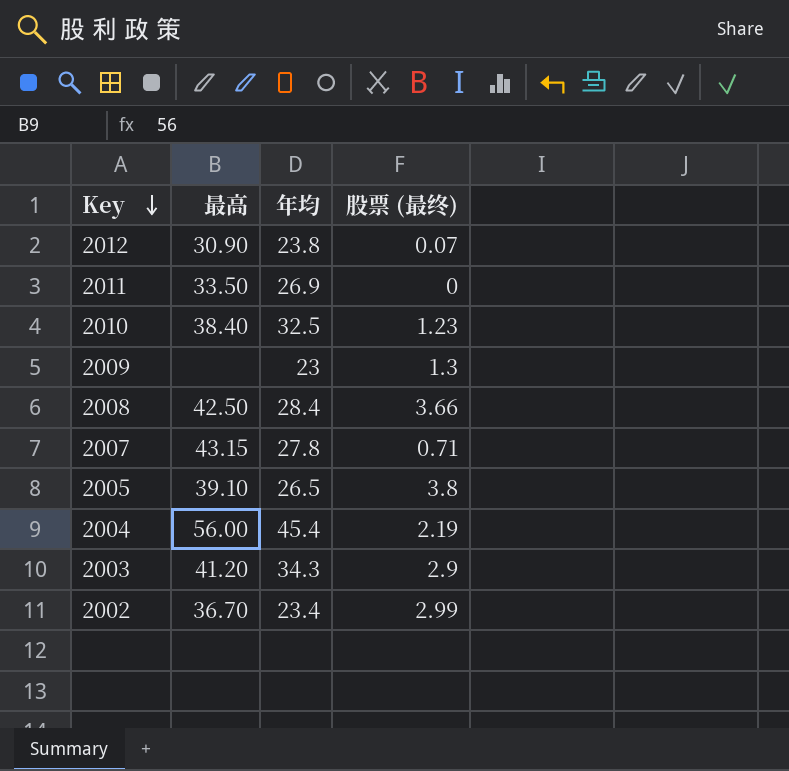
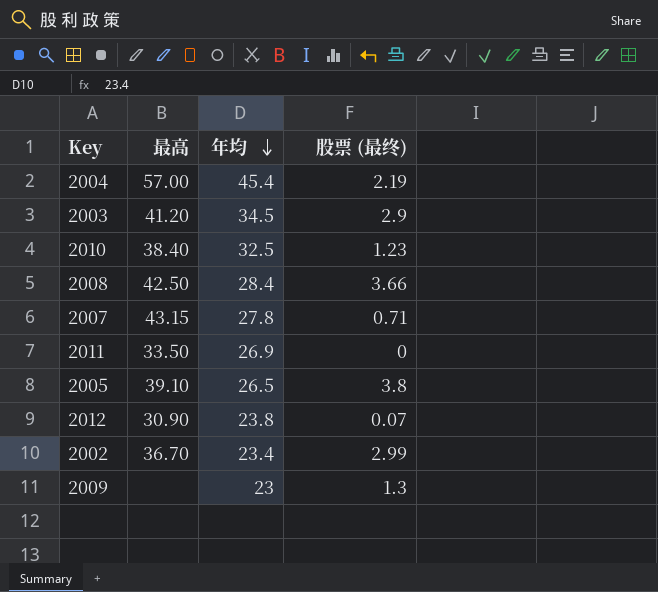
row order: Key descending -> 年均 descending
2004 | 最高: 56.00 -> 57.00
2003 | 年均: 34.3 -> 34.5

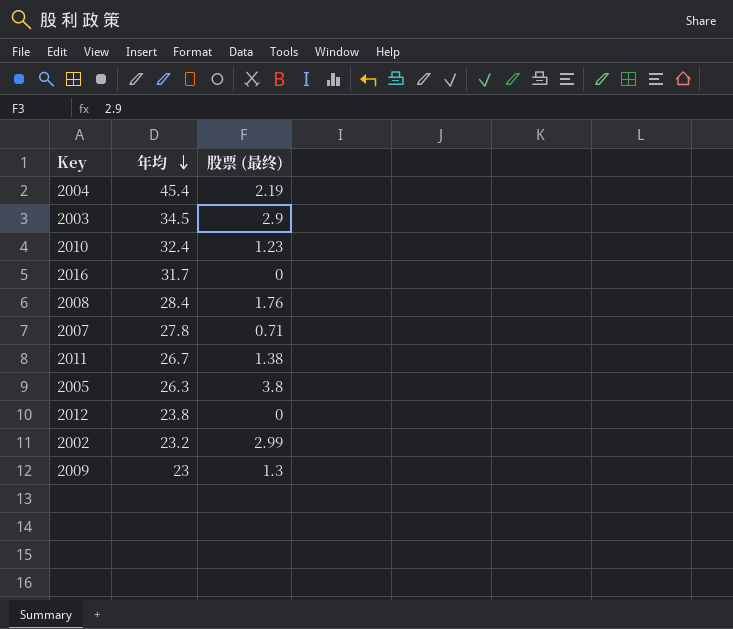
column 最高 | position: 2 -> none
2010 | 年均: 32.5 -> 32.4
row 2016: none -> 31.7 | 0
2008 | 股票 (最终): 3.66 -> 1.76
2011 | 年均: 26.9 -> 26.7
2011 | 股票 (最终): 0 -> 1.38
2005 | 年均: 26.5 -> 26.3
2012 | 股票 (最终): 0.07 -> 0
2002 | 年均: 23.4 -> 23.2

